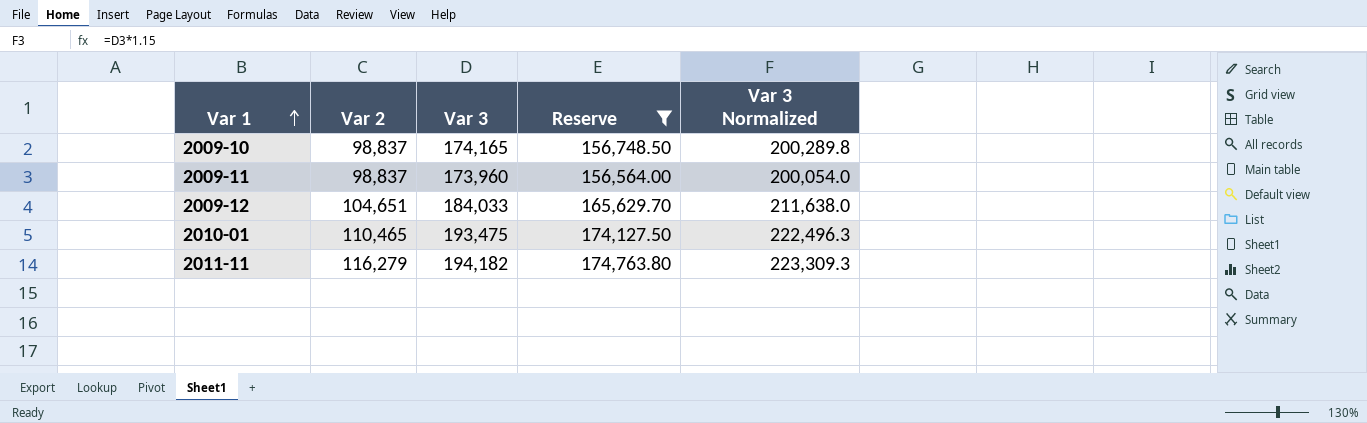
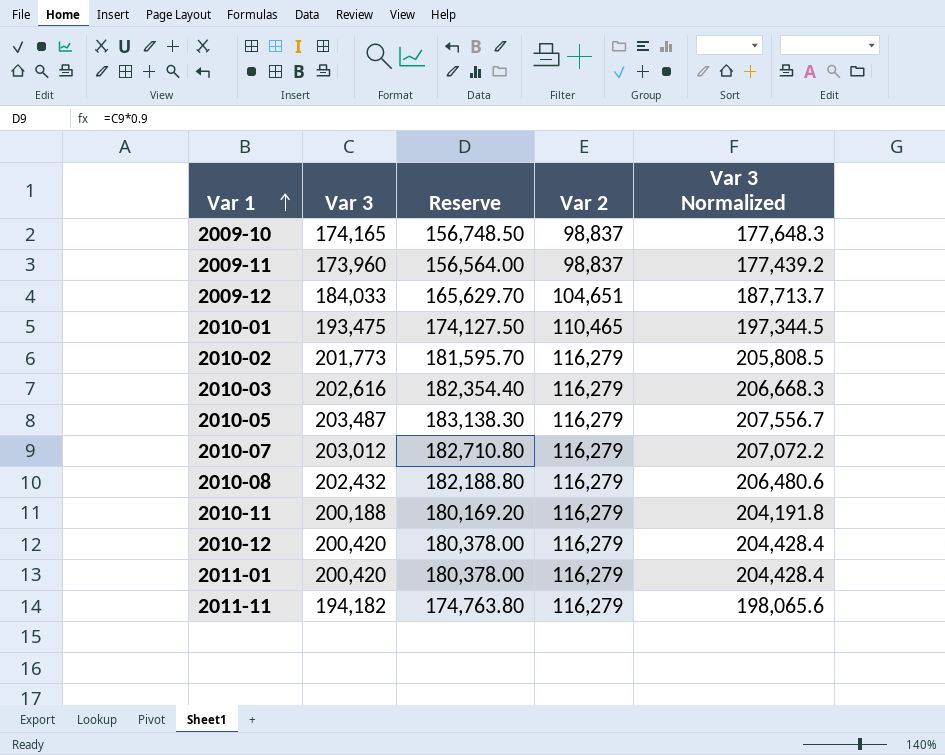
filter: Reserve <= 174,763.80 -> none
column Var 2 | position: 2 -> 4
column Var 3 Normalized | formula: [Var 3] * 1.15 -> [Var 3] * 1.02

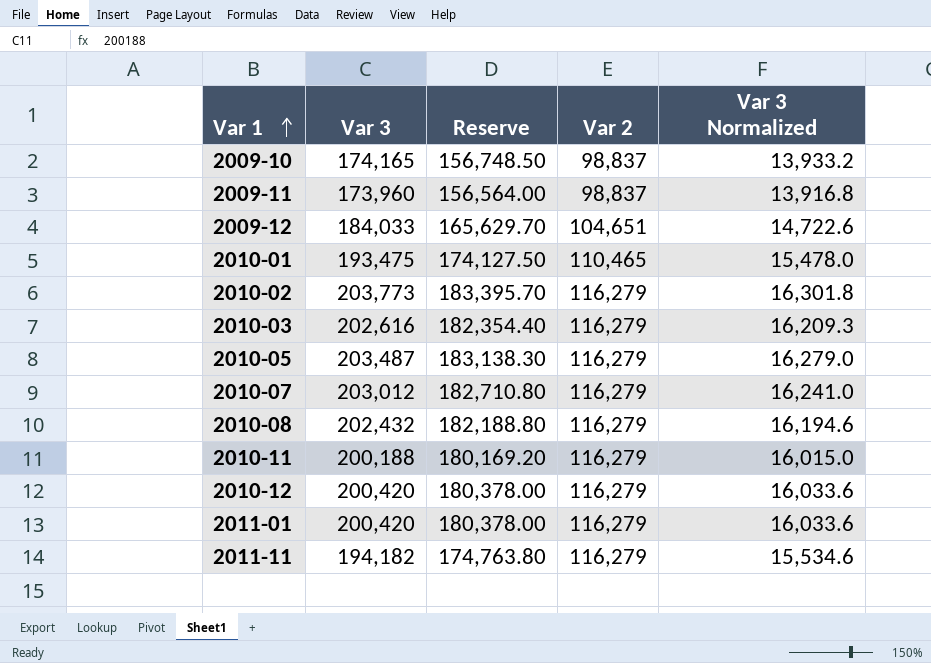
column Var 3 Normalized | formula: [Var 3] * 1.02 -> [Var 3] * 0.08
2010-02 | Var 3: 201,773 -> 203,773
2010-02 | Reserve: 181,595.70 -> 183,395.70

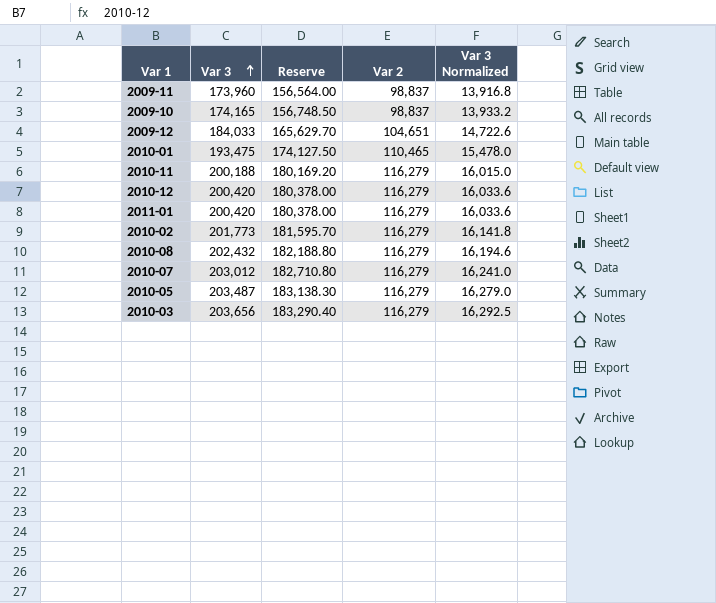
row order: Var 1 ascending -> Var 3 ascending
row 2011-11: 194,182 | 174,763.80 | 116,279 | 15,534.6 -> none
2010-02 | Var 3: 203,773 -> 201,773
2010-02 | Reserve: 183,395.70 -> 181,595.70
2010-02 | Var 3 Normalized: 16,301.8 -> 16,141.8
2010-03 | Var 3: 202,616 -> 203,656
2010-03 | Reserve: 182,354.40 -> 183,290.40
2010-03 | Var 3 Normalized: 16,209.3 -> 16,292.5

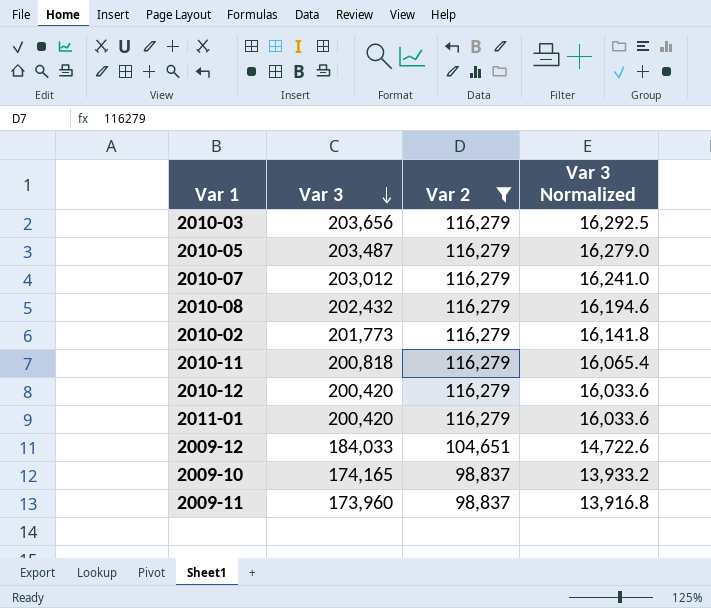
filter: none -> Var 2 != 110,465
row order: Var 3 ascending -> Var 3 descending
column Reserve | formula: [Var 3] * 0.9 -> none
2010-11 | Var 3: 200,188 -> 200,818
2010-11 | Var 3 Normalized: 16,015.0 -> 16,065.4

